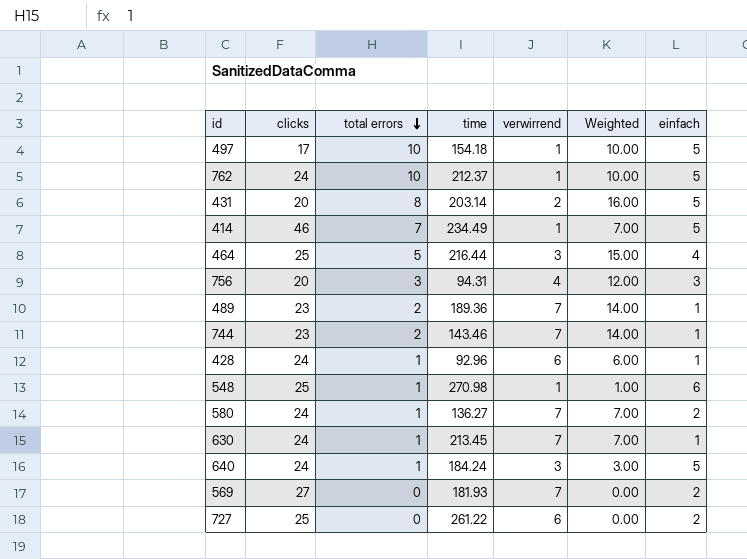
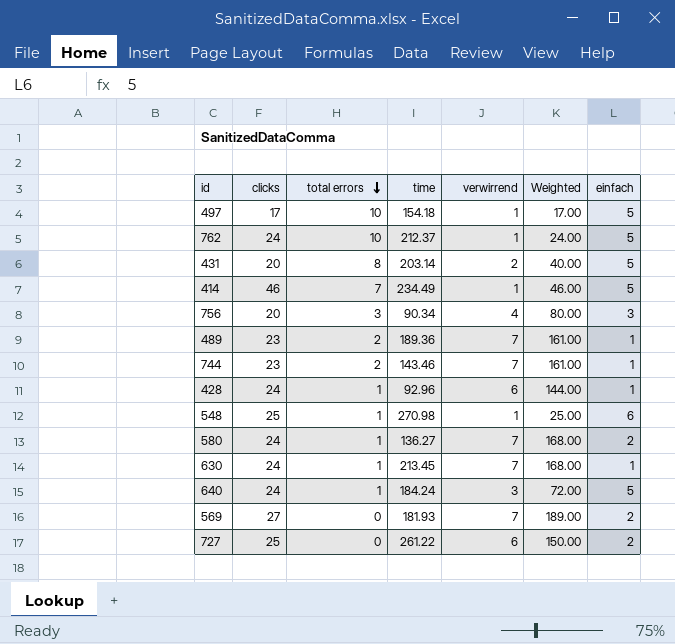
column Weighted | formula: [total errors] * [verwirrend] -> [clicks] * [verwirrend]
row 464: 25 | 5 | 216.44 | 3 | 15.00 | 4 -> none
756 | time: 94.31 -> 90.34

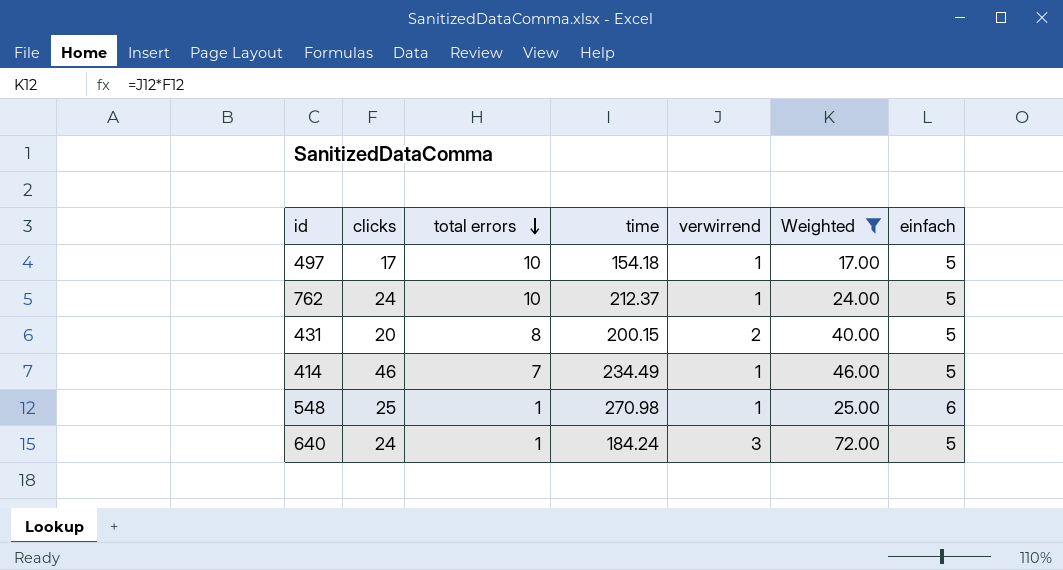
filter: none -> Weighted <= 72.00
431 | time: 203.14 -> 200.15

